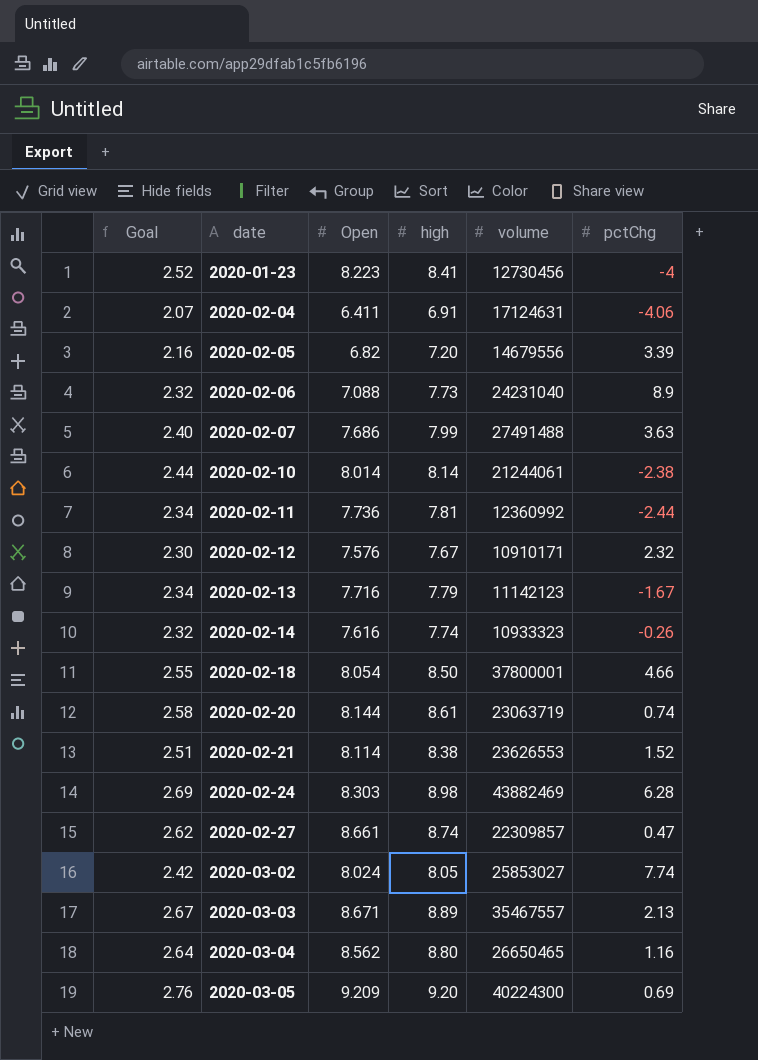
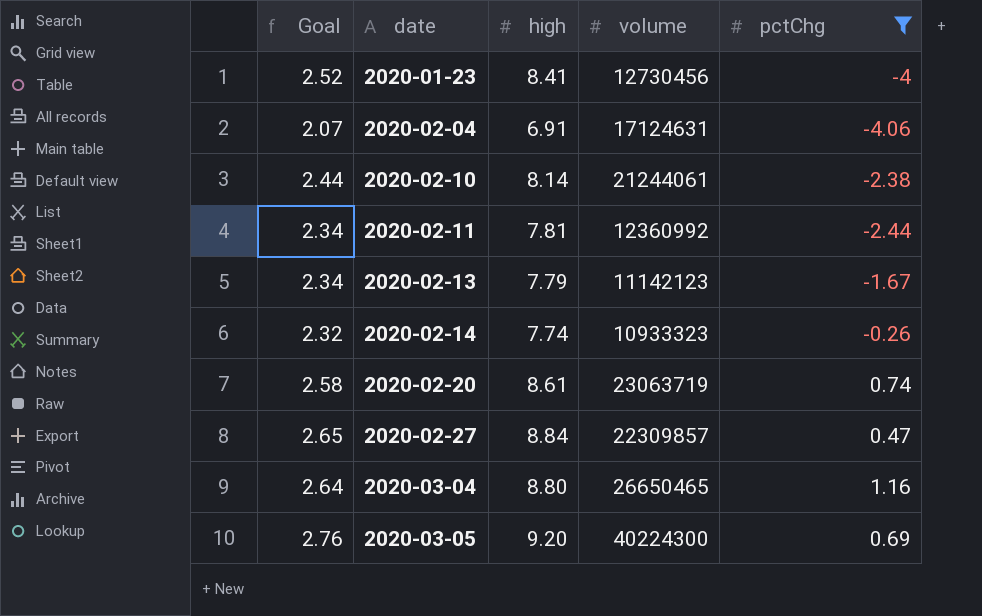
filter: none -> pctChg <= 1.16
column Open | position: 3 -> none
2020-02-27 | Goal: 2.62 -> 2.65
2020-02-27 | high: 8.74 -> 8.84

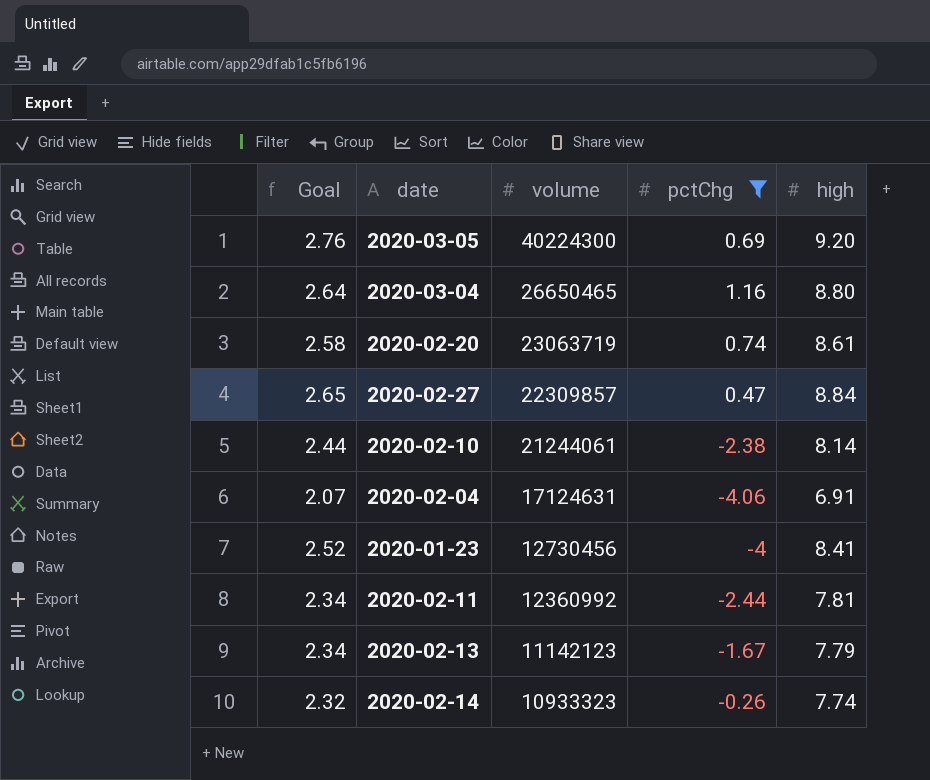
row order: date ascending -> volume descending
column high | position: 3 -> 5

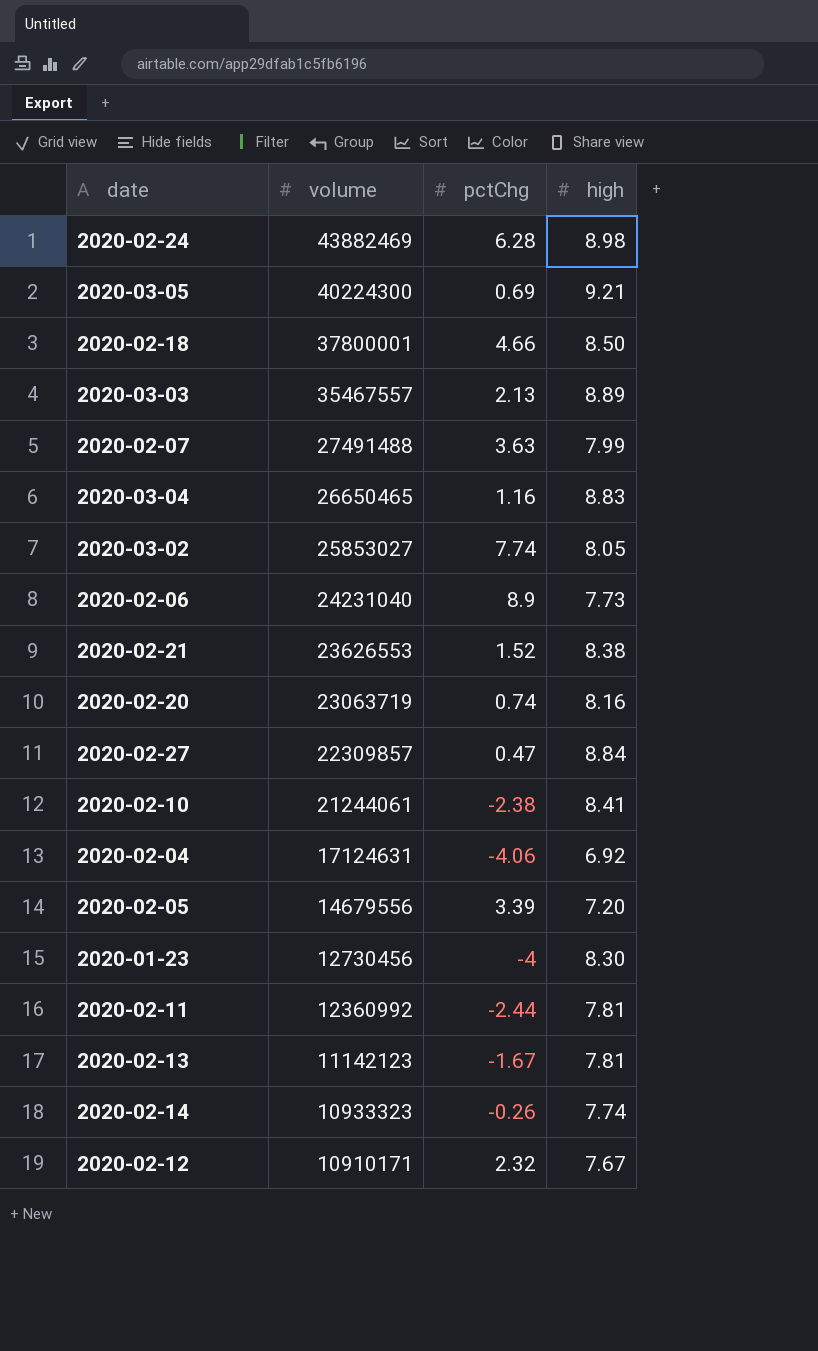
filter: pctChg <= 1.16 -> none
column Goal | formula: [high] * 0.3 -> none
2020-03-05 | high: 9.20 -> 9.21
2020-03-04 | high: 8.80 -> 8.83
2020-02-20 | high: 8.61 -> 8.16
2020-02-10 | high: 8.14 -> 8.41
2020-02-04 | high: 6.91 -> 6.92
2020-01-23 | high: 8.41 -> 8.30
2020-02-13 | high: 7.79 -> 7.81

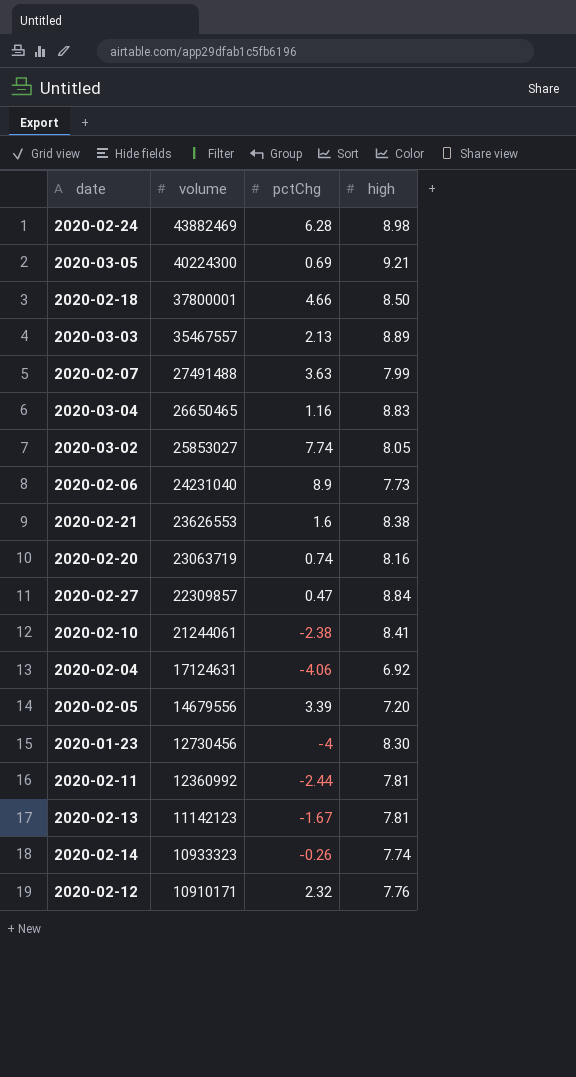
2020-02-21 | pctChg: 1.52 -> 1.6
2020-02-12 | high: 7.67 -> 7.76

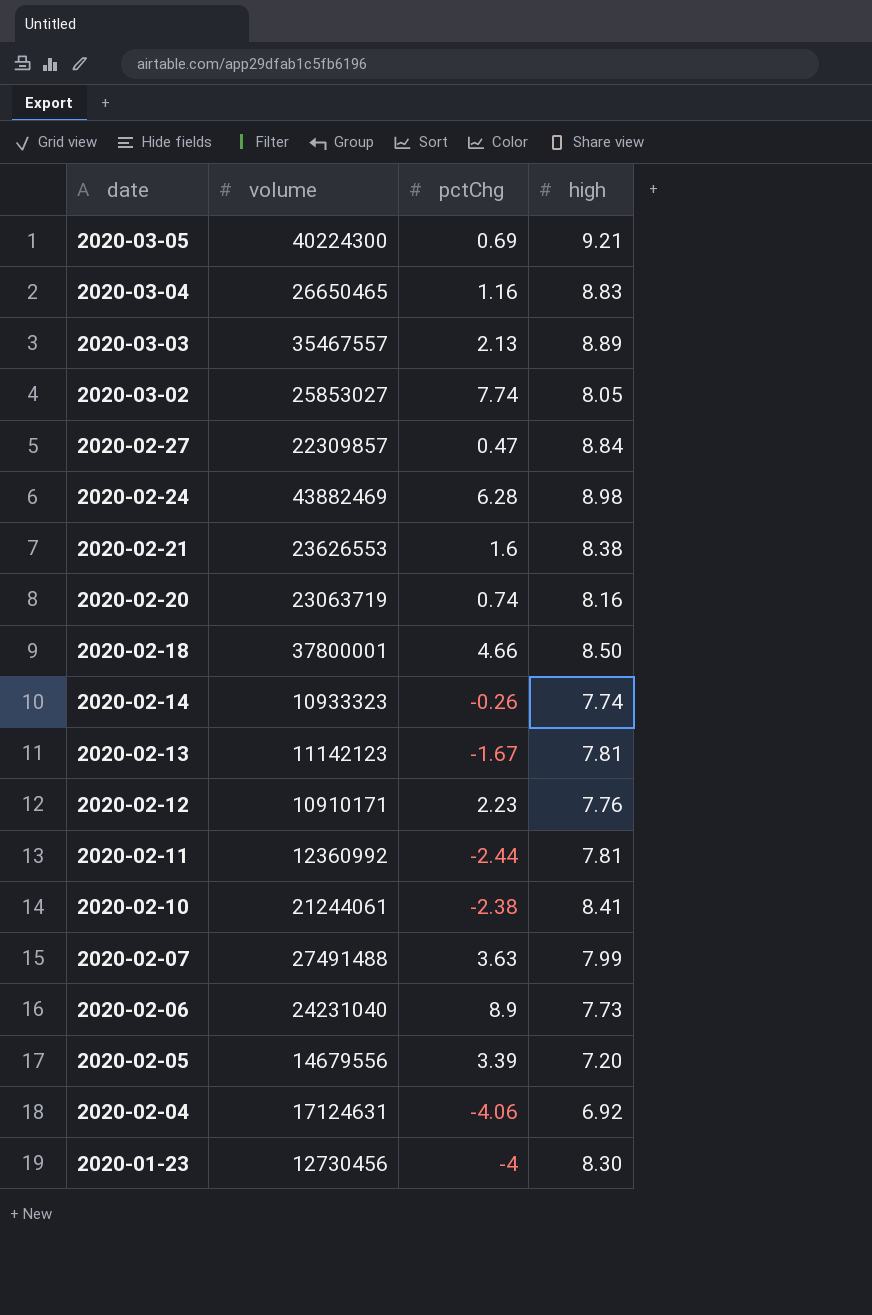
row order: volume descending -> date descending
2020-02-12 | pctChg: 2.32 -> 2.23

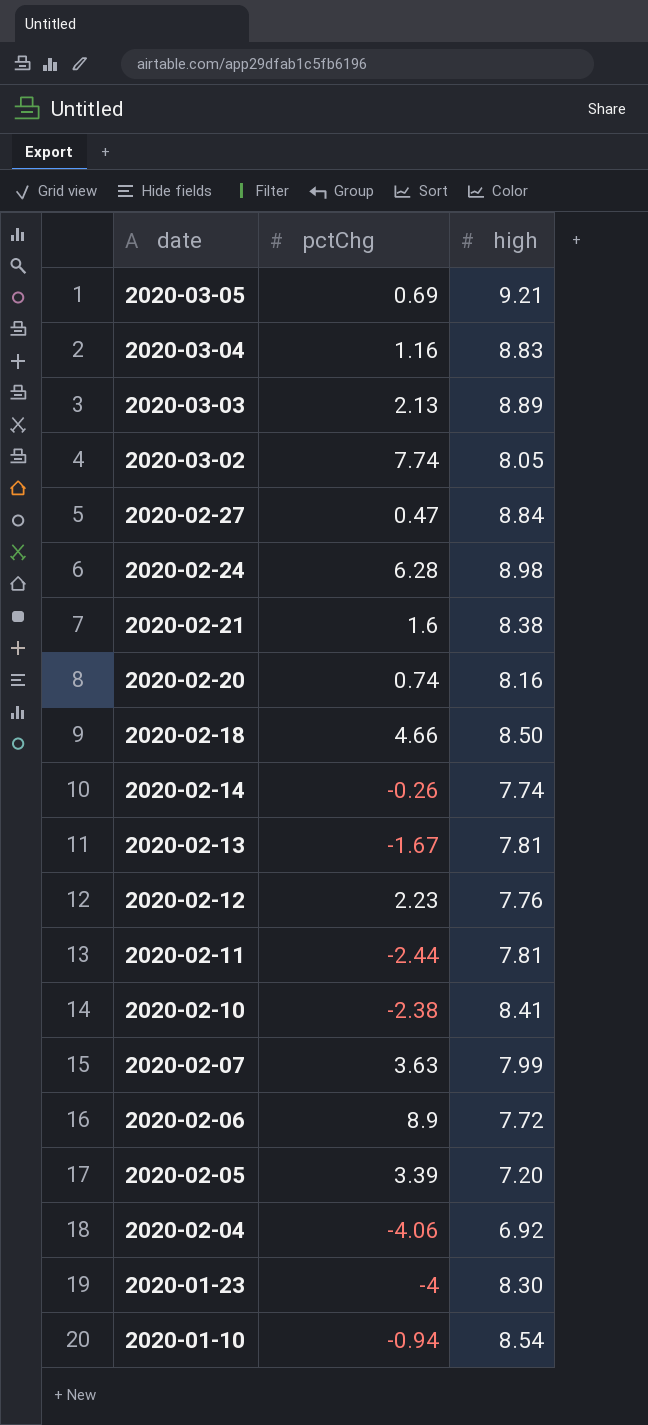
column volume | position: 2 -> none
2020-02-06 | high: 7.73 -> 7.72
row 2020-01-10: none -> -0.94 | 8.54

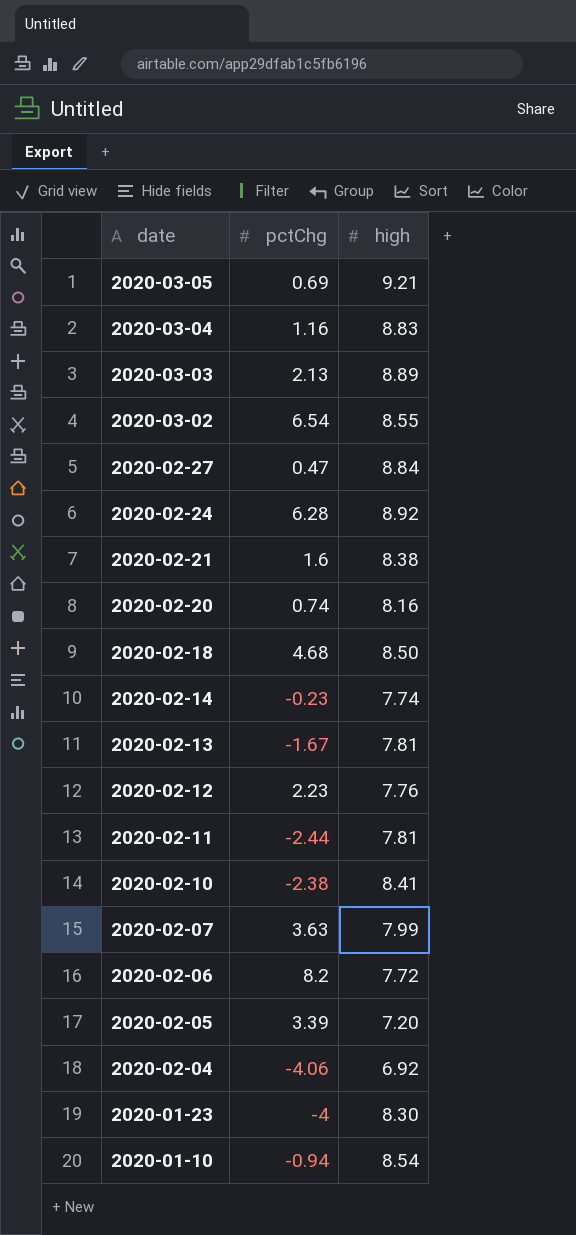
2020-03-02 | pctChg: 7.74 -> 6.54
2020-03-02 | high: 8.05 -> 8.55
2020-02-24 | high: 8.98 -> 8.92
2020-02-18 | pctChg: 4.66 -> 4.68
2020-02-14 | pctChg: -0.26 -> -0.23
2020-02-06 | pctChg: 8.9 -> 8.2

